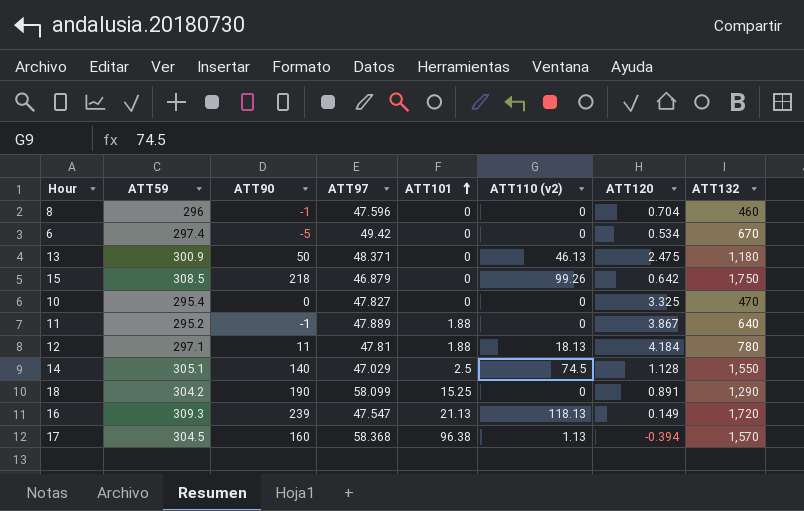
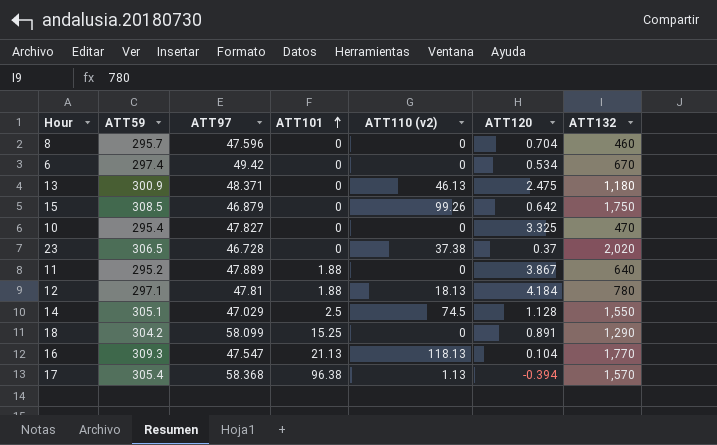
column ATT90 | position: 3 -> none
8 | ATT59: 296 -> 295.7
row 23: none -> 306.5 | 46.728 | 0 | 37.38 | 0.37 | 2,020
16 | ATT120: 0.149 -> 0.104
16 | ATT132: 1,720 -> 1,770
17 | ATT59: 304.5 -> 305.4

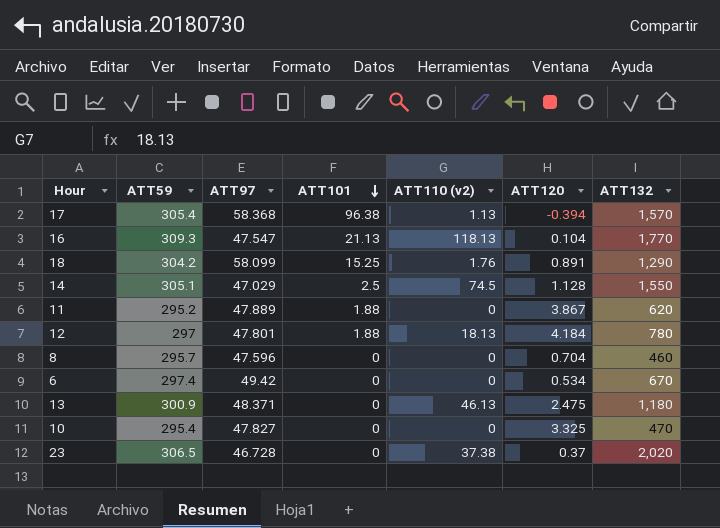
row order: ATT101 ascending -> ATT101 descending
row 15: 308.5 | 46.879 | 0 | 99.26 | 0.642 | 1,750 -> none
18 | ATT110 (v2): 0 -> 1.76
11 | ATT132: 640 -> 620
12 | ATT59: 297.1 -> 297
12 | ATT97: 47.81 -> 47.801

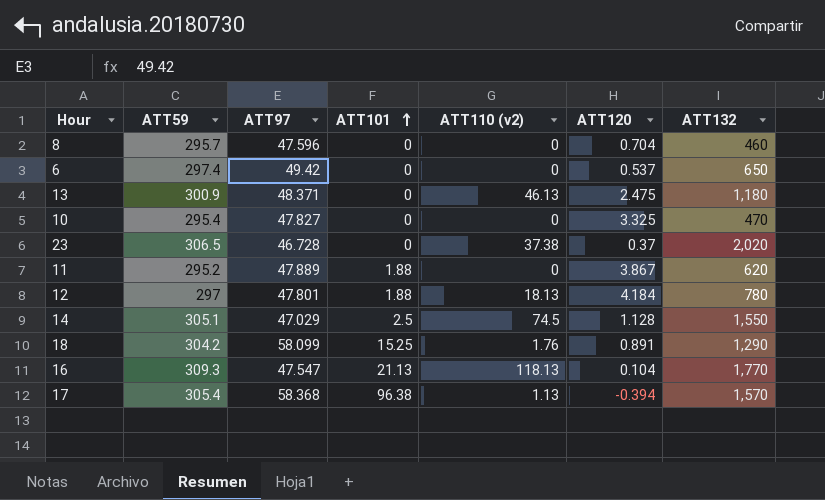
row order: ATT101 descending -> ATT101 ascending
6 | ATT120: 0.534 -> 0.537
6 | ATT132: 670 -> 650

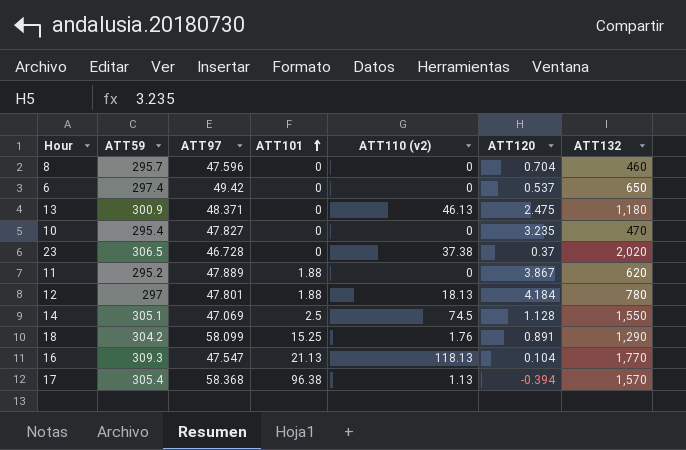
10 | ATT120: 3.325 -> 3.235
14 | ATT97: 47.029 -> 47.069

